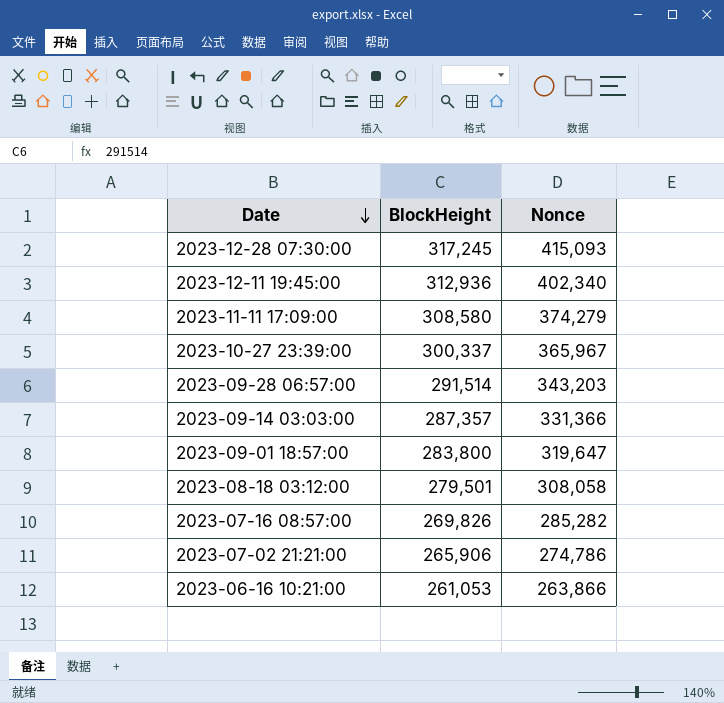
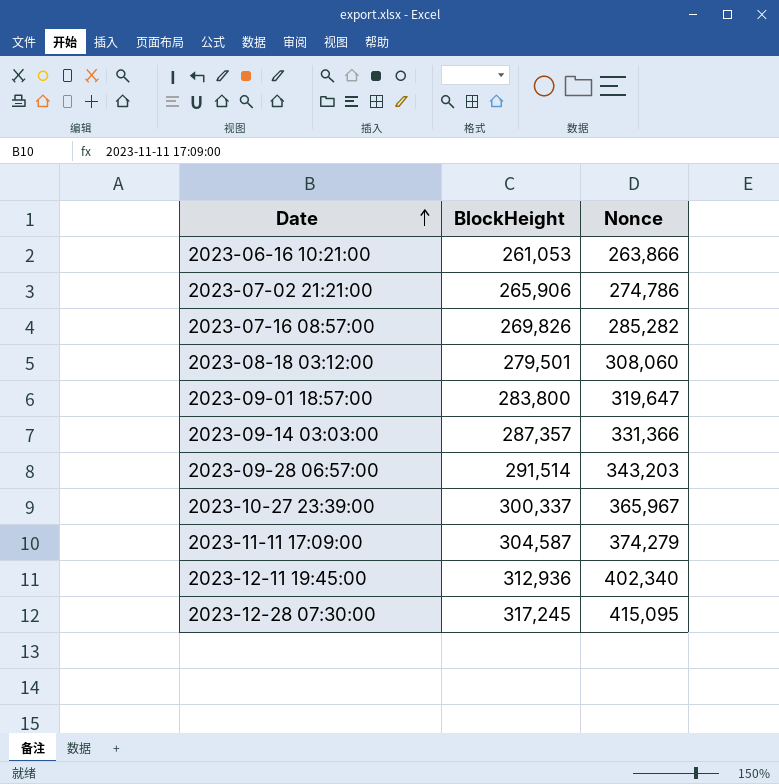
row order: Date descending -> Date ascending
2023-08-18 03:12:00 | Nonce: 308,058 -> 308,060
2023-11-11 17:09:00 | BlockHeight: 308,580 -> 304,587
2023-12-28 07:30:00 | Nonce: 415,093 -> 415,095

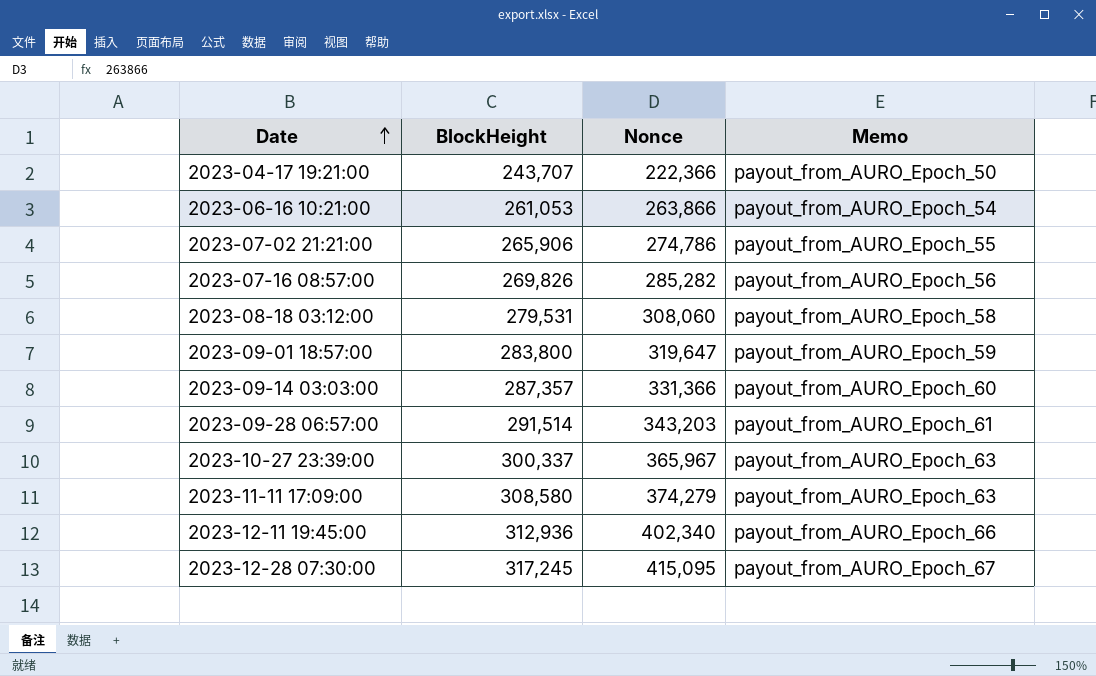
column Memo | position: none -> 4
row 2023-04-17 19:21:00: none -> 243,707 | 222,366 | payout_from_AURO_Epoch_50
2023-08-18 03:12:00 | BlockHeight: 279,501 -> 279,531
2023-11-11 17:09:00 | BlockHeight: 304,587 -> 308,580

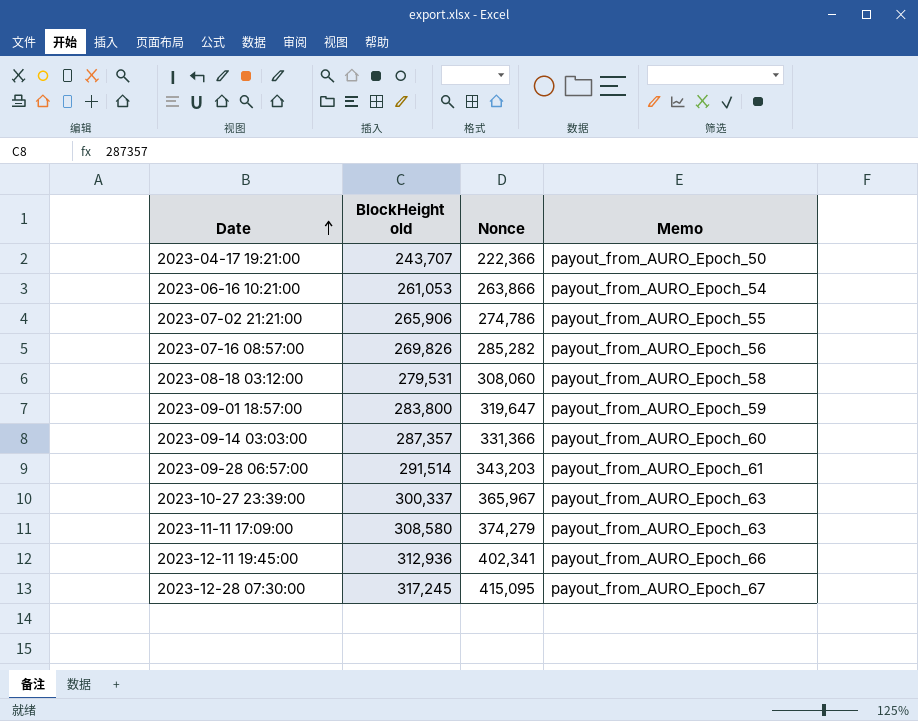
column name: BlockHeight -> BlockHeight old
2023-12-11 19:45:00 | Nonce: 402,340 -> 402,341

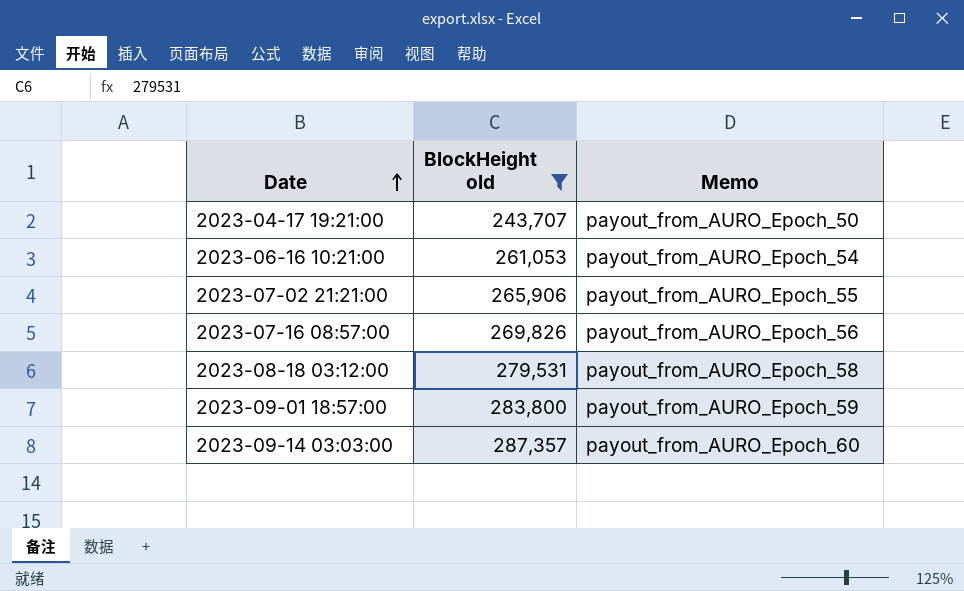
filter: none -> BlockHeight old <= 287,357
column Nonce | position: 3 -> none

